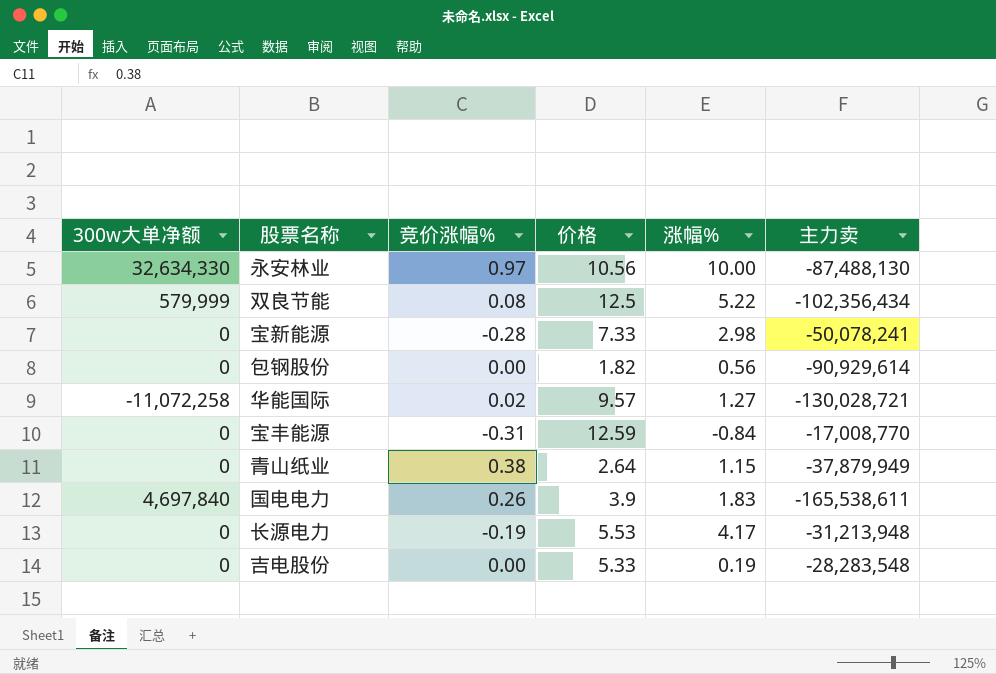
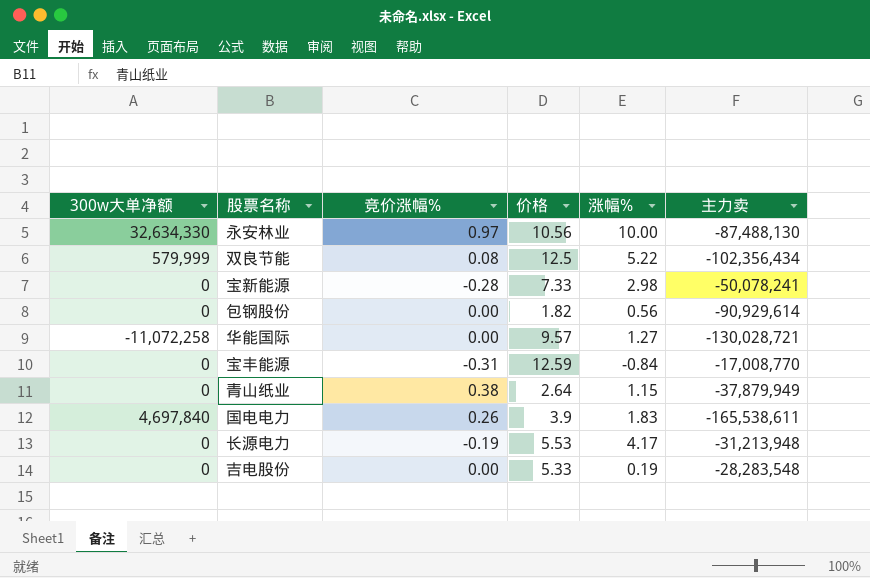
华能国际 | 竞价涨幅%: 0.02 -> 0.00

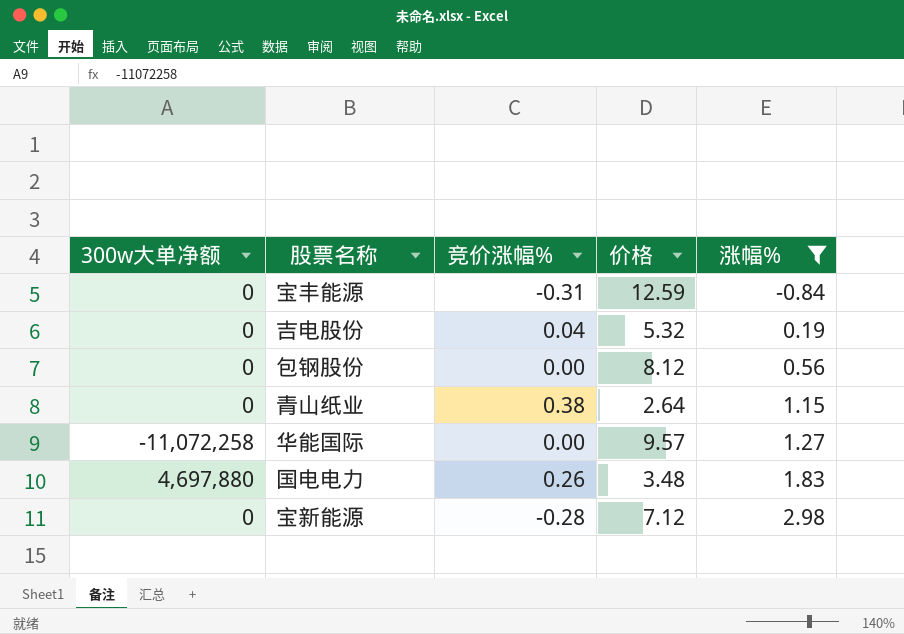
filter: none -> 涨幅% <= 2.98
row order: none -> 涨幅% ascending
column 主力卖 | position: 6 -> none
吉电股份 | 竞价涨幅%: 0.00 -> 0.04
吉电股份 | 价格: 5.33 -> 5.32
包钢股份 | 价格: 1.82 -> 8.12
国电电力 | 300w大单净额: 4,697,840 -> 4,697,880
国电电力 | 价格: 3.9 -> 3.48
宝新能源 | 价格: 7.33 -> 7.12

